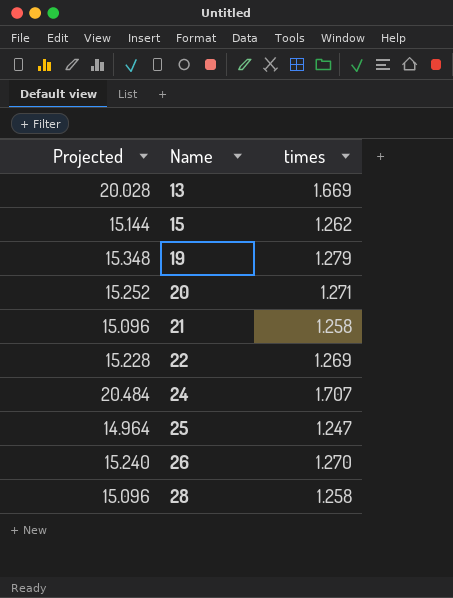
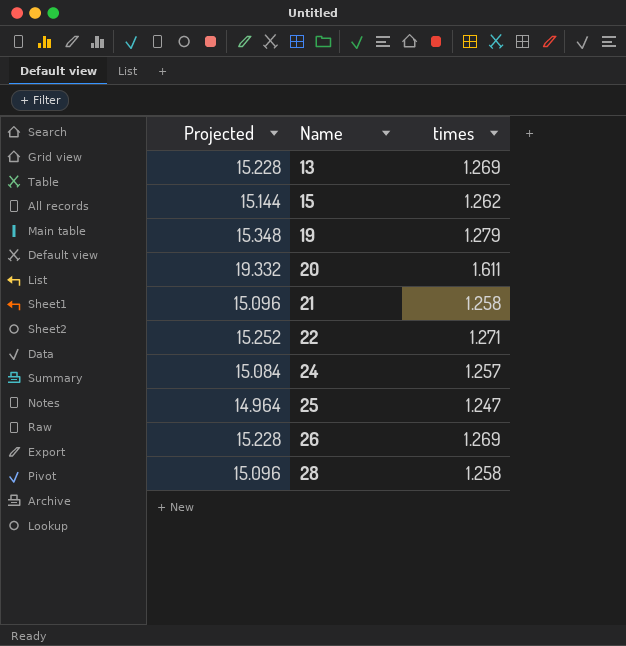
13 | Projected: 20.028 -> 15.228
13 | times: 1.669 -> 1.269
20 | Projected: 15.252 -> 19.332
20 | times: 1.271 -> 1.611
22 | Projected: 15.228 -> 15.252
22 | times: 1.269 -> 1.271
24 | Projected: 20.484 -> 15.084
24 | times: 1.707 -> 1.257
26 | Projected: 15.240 -> 15.228
26 | times: 1.270 -> 1.269

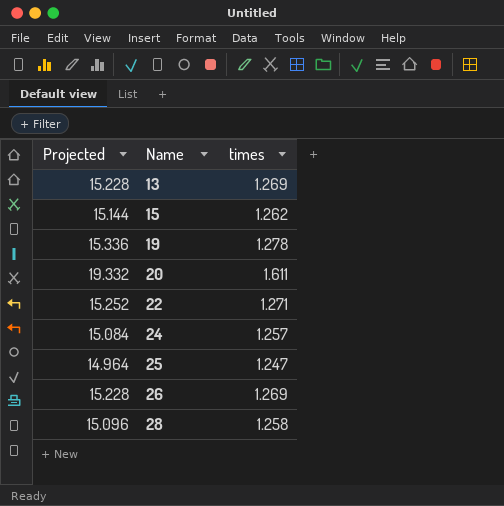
row 21: 15.096 | 1.258 -> none
19 | Projected: 15.348 -> 15.336
19 | times: 1.279 -> 1.278

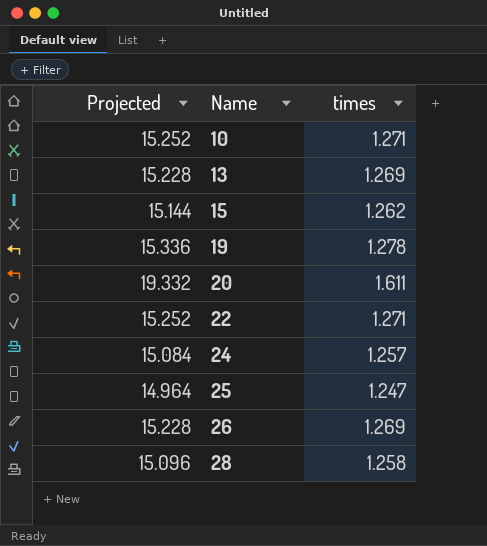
row 10: none -> 15.252 | 1.271

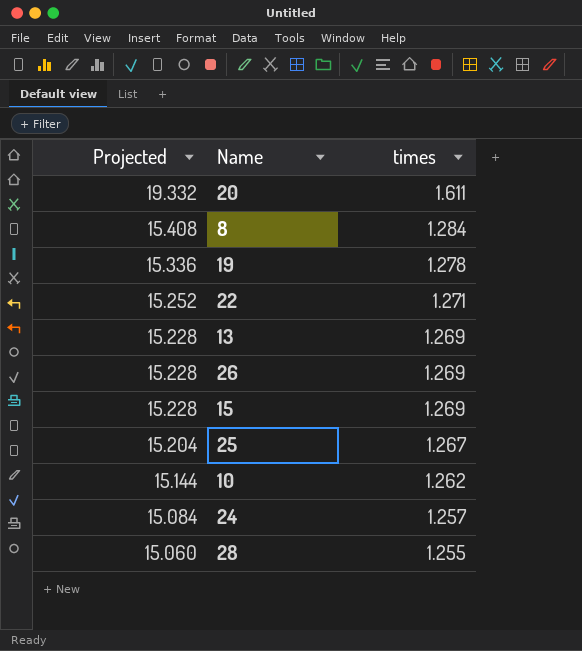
row order: Name ascending -> Projected descending
row 8: none -> 15.408 | 1.284
15 | Projected: 15.144 -> 15.228
15 | times: 1.262 -> 1.269
25 | Projected: 14.964 -> 15.204
25 | times: 1.247 -> 1.267
10 | Projected: 15.252 -> 15.144
10 | times: 1.271 -> 1.262
28 | Projected: 15.096 -> 15.060
28 | times: 1.258 -> 1.255

